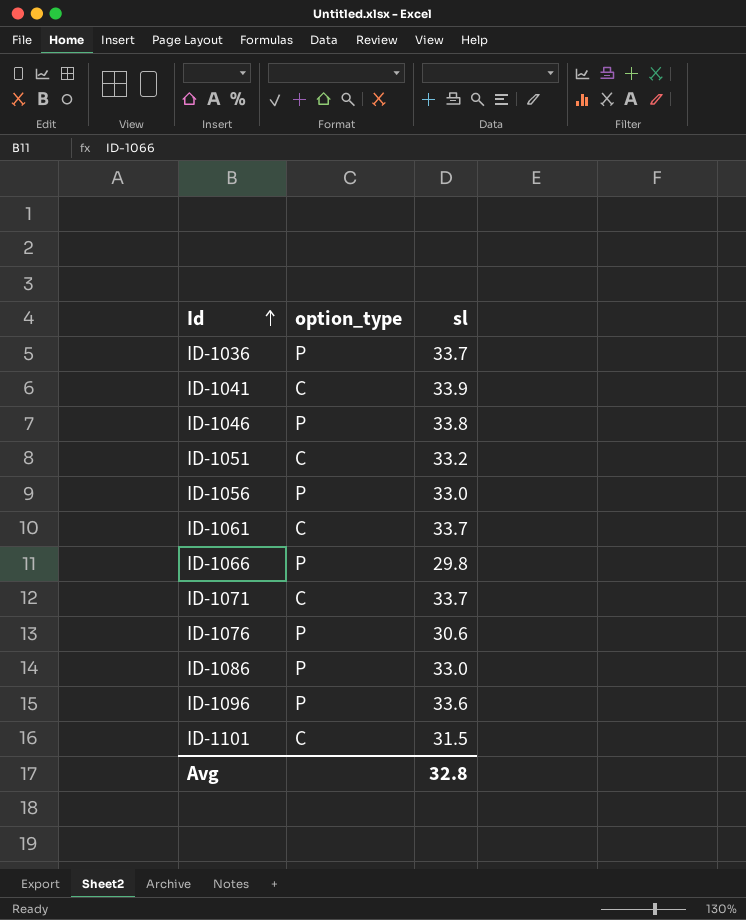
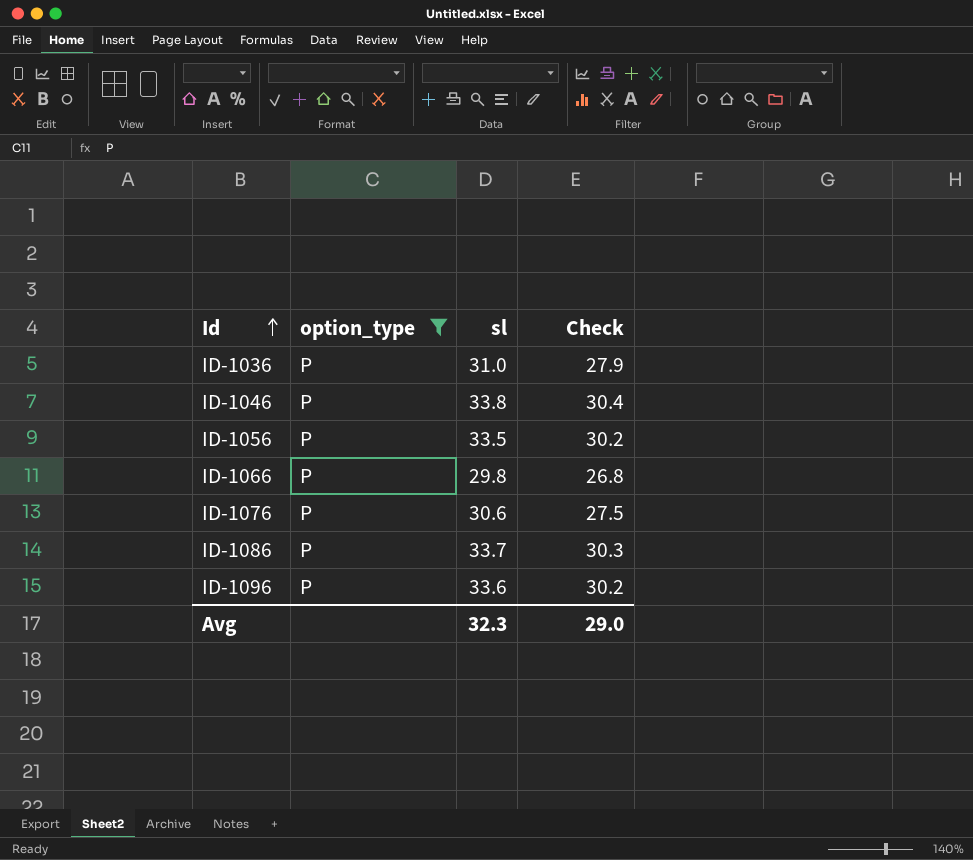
filter: none -> option_type = P
column Check | formula: none -> [sl] * 0.9
ID-1036 | sl: 33.7 -> 31.0
ID-1056 | sl: 33.0 -> 33.5
ID-1086 | sl: 33.0 -> 33.7
Avg | sl: 32.8 -> 32.3

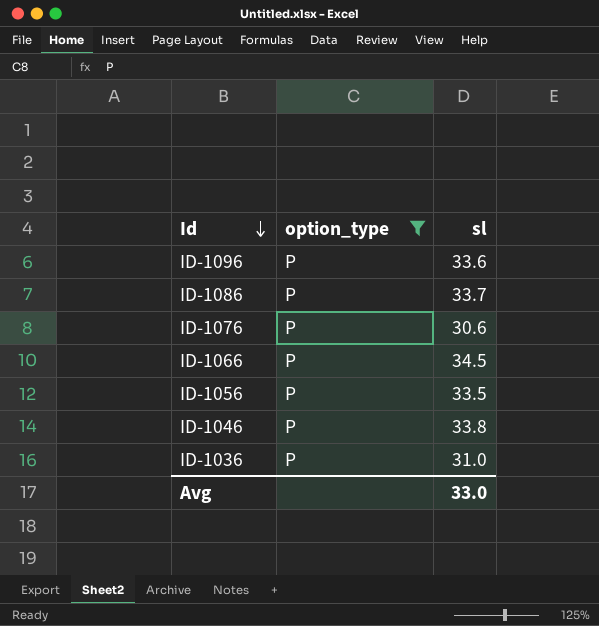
row order: Id ascending -> Id descending
column Check | formula: [sl] * 0.9 -> none
ID-1066 | sl: 29.8 -> 34.5
Avg | sl: 32.3 -> 33.0

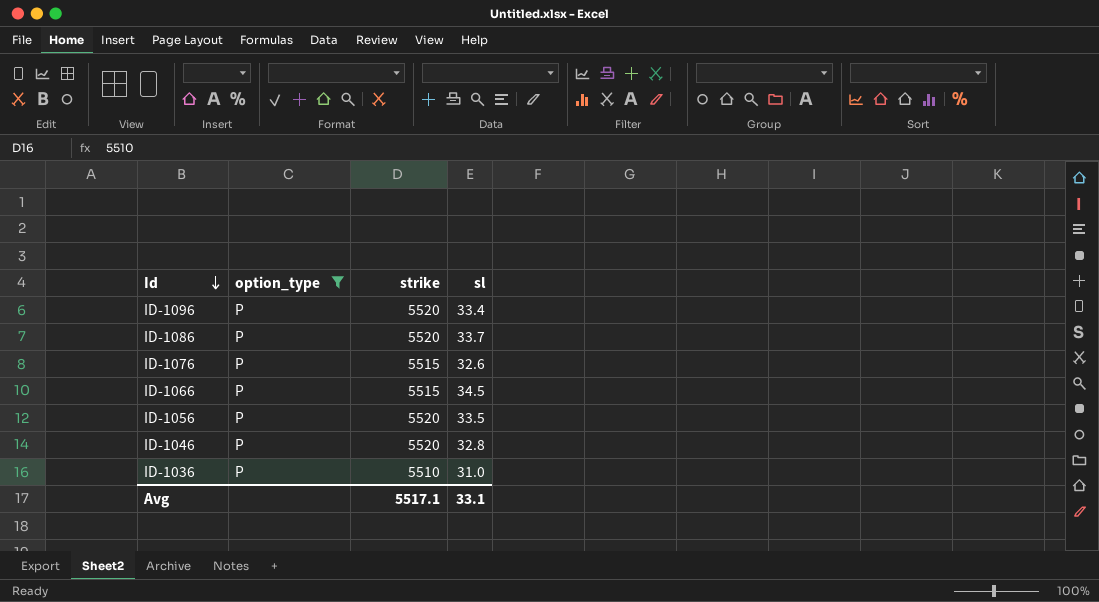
column strike | position: none -> 3
ID-1096 | sl: 33.6 -> 33.4
ID-1076 | sl: 30.6 -> 32.6
ID-1046 | sl: 33.8 -> 32.8
Avg | sl: 33.0 -> 33.1

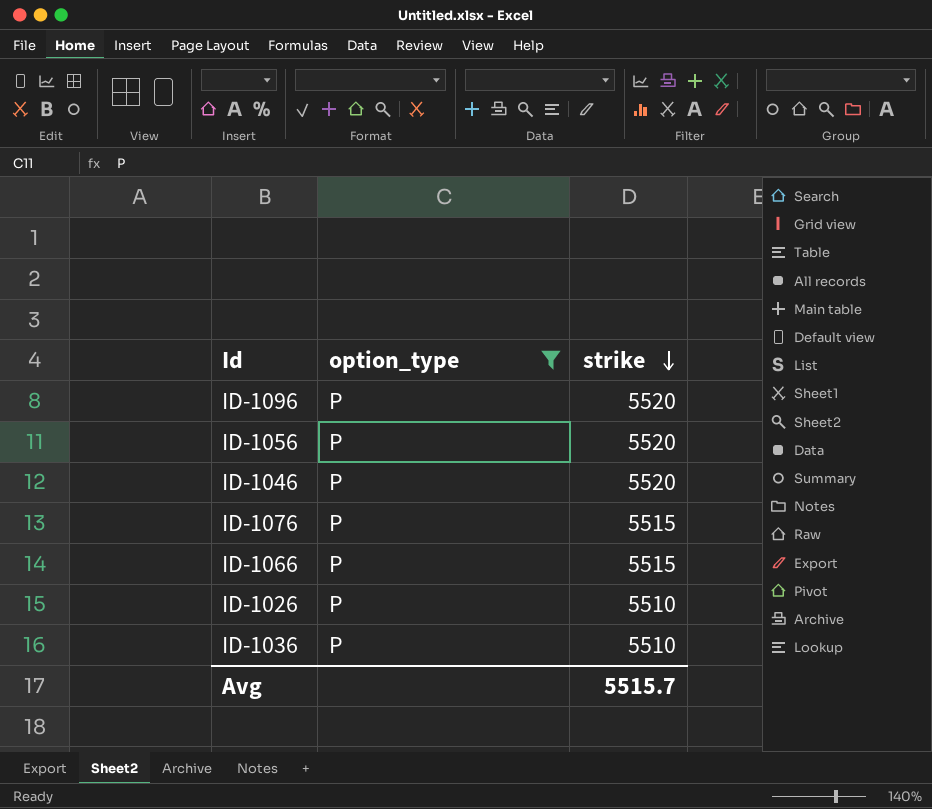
row order: Id descending -> strike descending
column sl | position: 4 -> none
row ID-1086: P | 5520 | 33.7 -> none
row ID-1026: none -> P | 5510
Avg | strike: 5517.1 -> 5515.7

